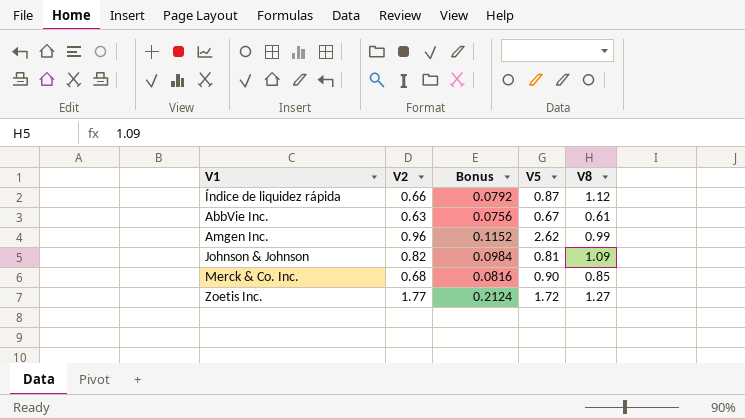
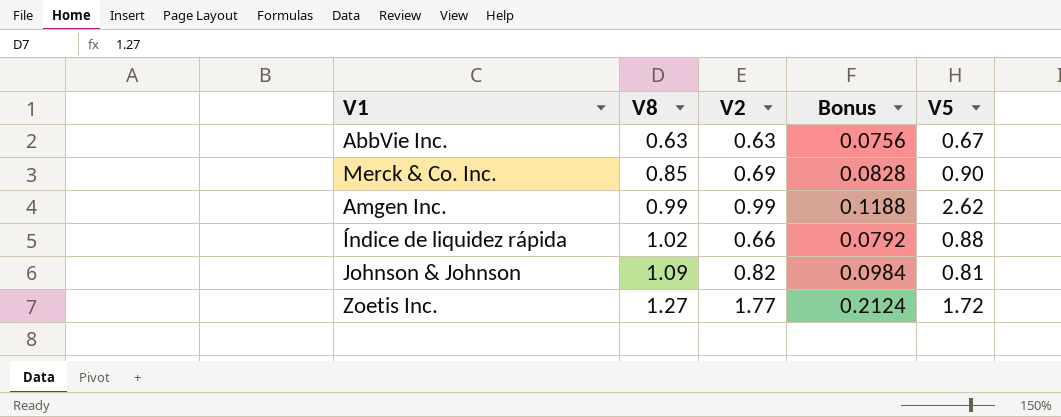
row order: none -> V8 ascending
column V8 | position: 5 -> 2
AbbVie Inc. | V8: 0.61 -> 0.63
Merck & Co. Inc. | V2: 0.68 -> 0.69
Merck & Co. Inc. | Bonus: 0.0816 -> 0.0828
Amgen Inc. | V2: 0.96 -> 0.99
Amgen Inc. | Bonus: 0.1152 -> 0.1188
Índice de liquidez rápida | V8: 1.12 -> 1.02
Índice de liquidez rápida | V5: 0.87 -> 0.88

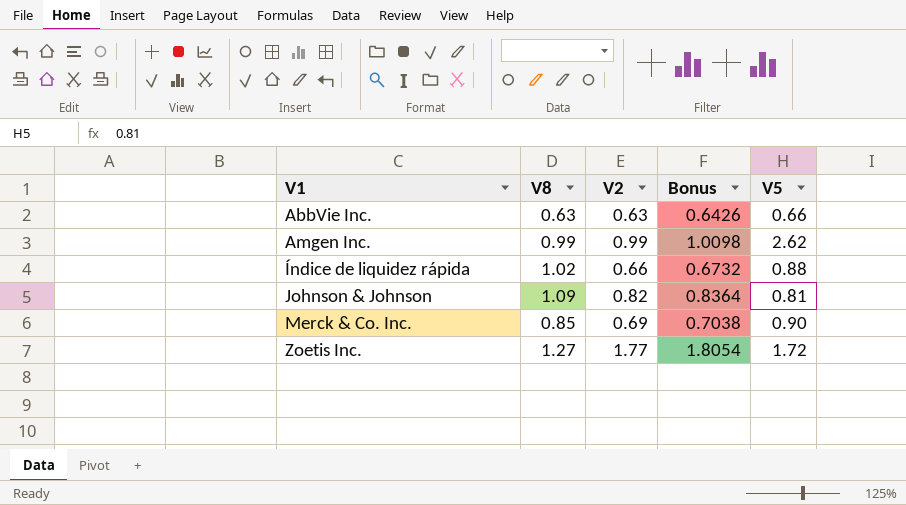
row order: V8 ascending -> V1 ascending
column Bonus | formula: [V2] * 0.12 -> [V2] * 1.02
AbbVie Inc. | V5: 0.67 -> 0.66

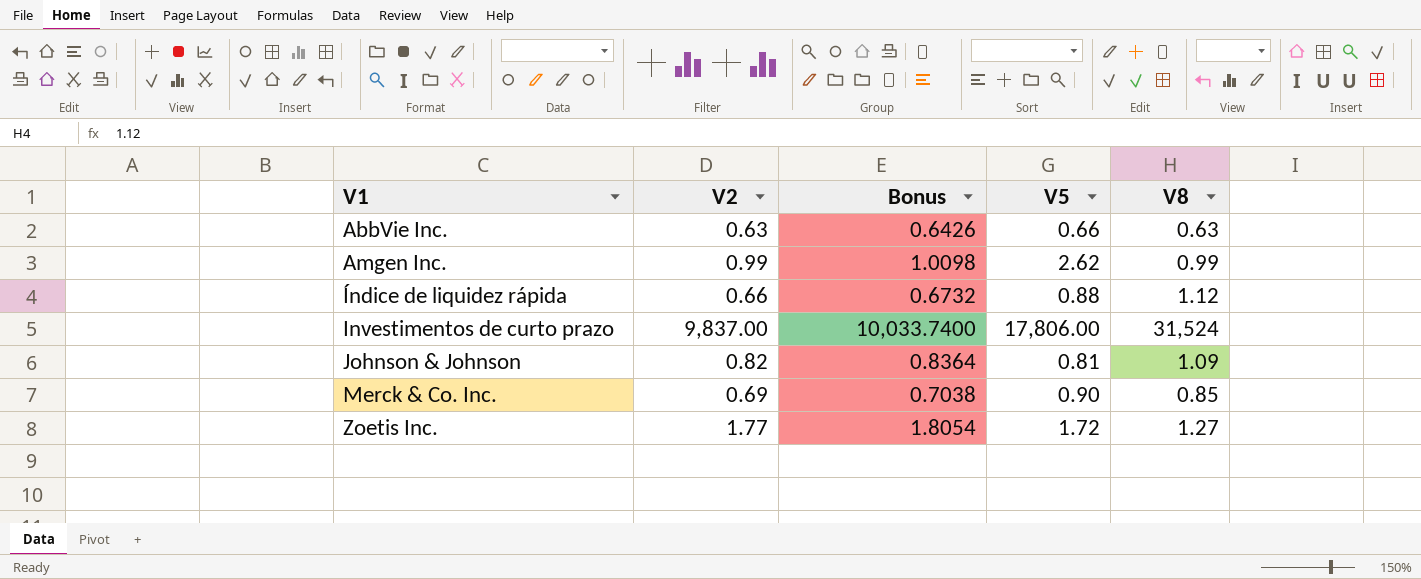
column V8 | position: 2 -> 5
Índice de liquidez rápida | V8: 1.02 -> 1.12
row Investimentos de curto prazo: none -> 9,837.00 | 10,033.7400 | 17,806.00 | 31,524

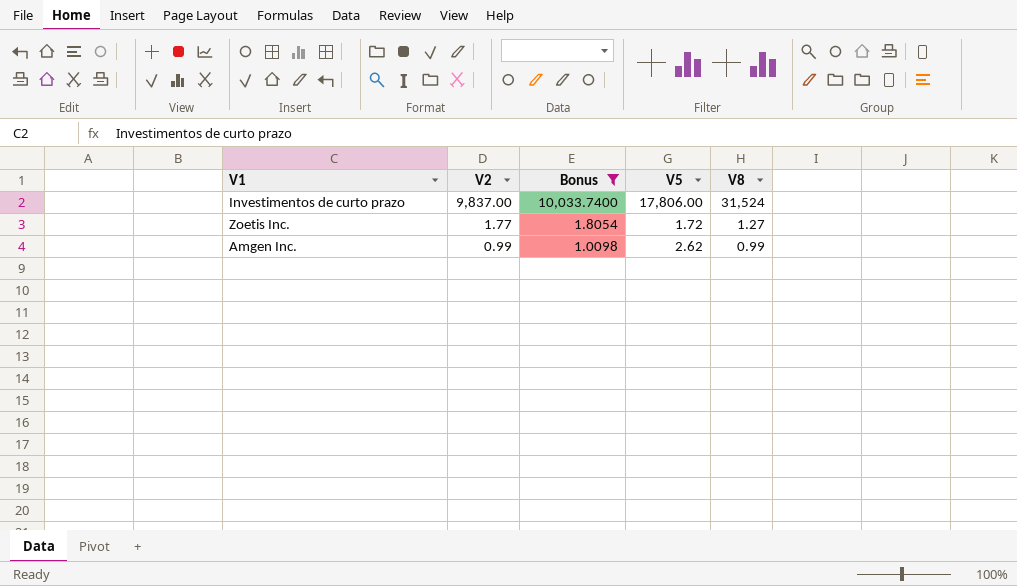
filter: none -> Bonus >= 1.0098
row order: V1 ascending -> V2 descending

